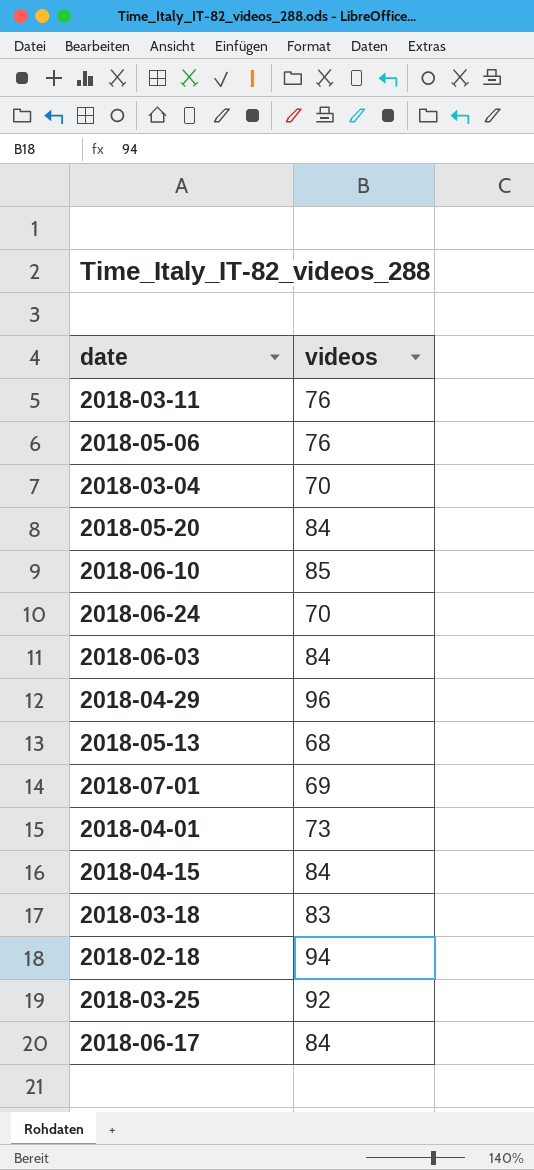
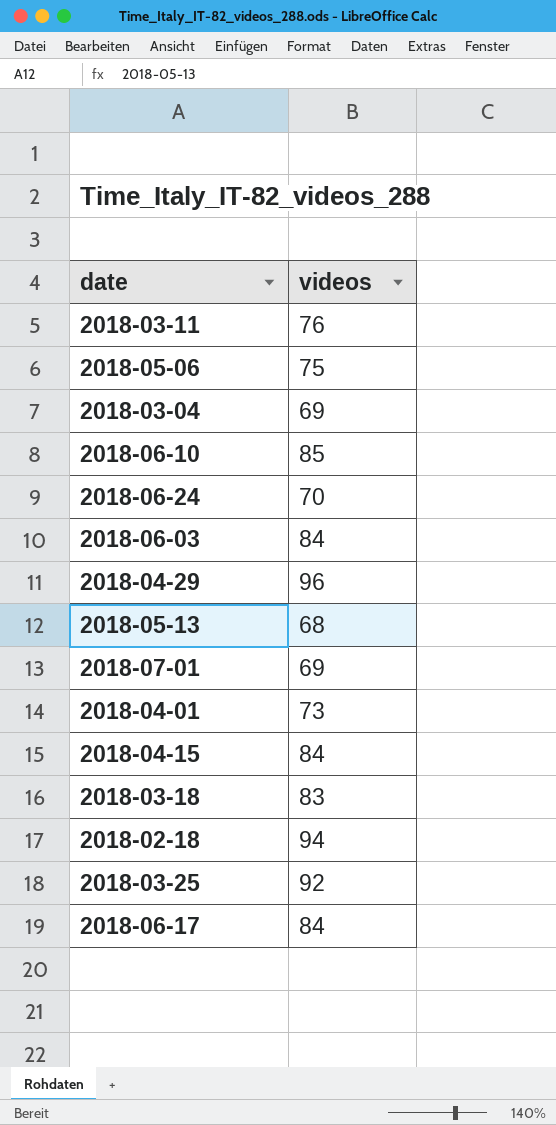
row 2018-05-20: 84 -> none
2018-05-06 | videos: 76 -> 75
2018-03-04 | videos: 70 -> 69

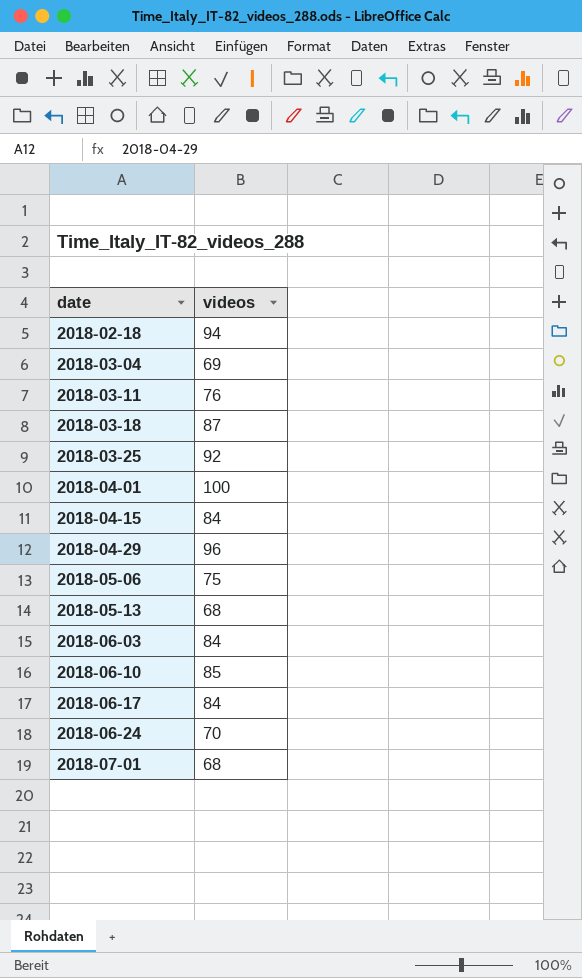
row order: none -> date ascending
2018-03-18 | videos: 83 -> 87
2018-04-01 | videos: 73 -> 100
2018-07-01 | videos: 69 -> 68

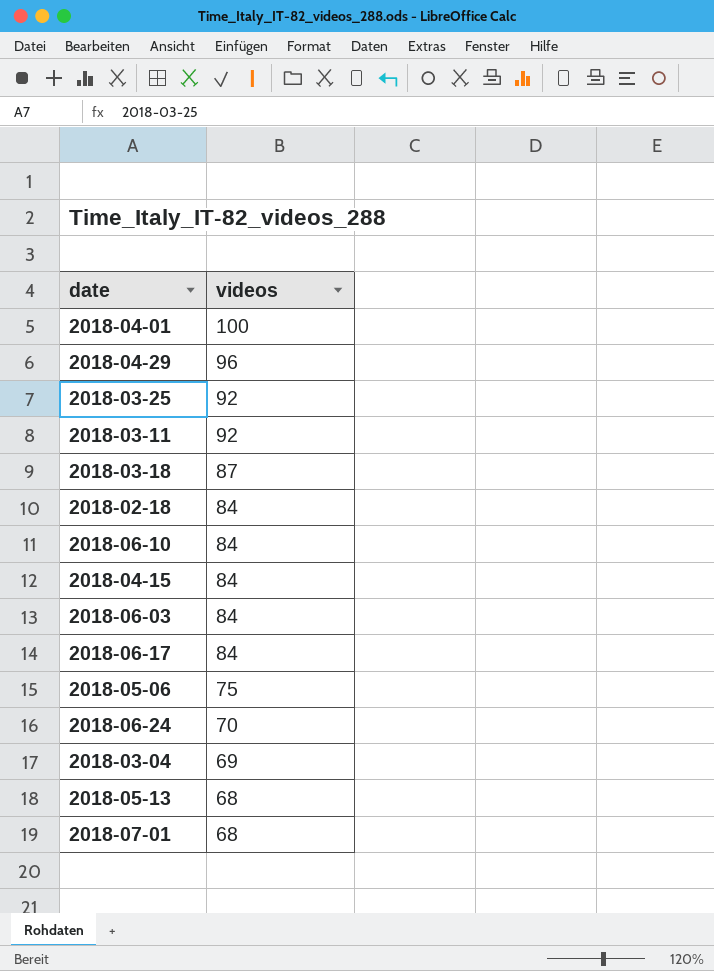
row order: date ascending -> videos descending
2018-03-11 | videos: 76 -> 92
2018-02-18 | videos: 94 -> 84
2018-06-10 | videos: 85 -> 84

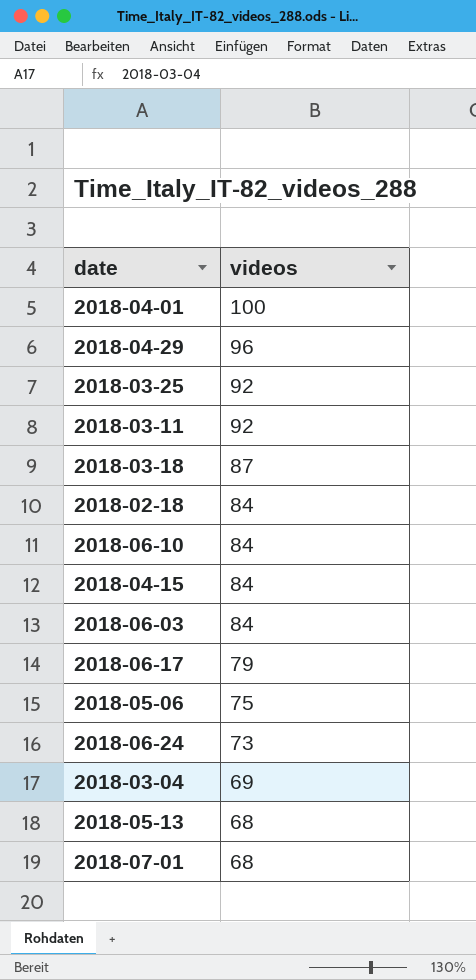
2018-06-17 | videos: 84 -> 79
2018-06-24 | videos: 70 -> 73

